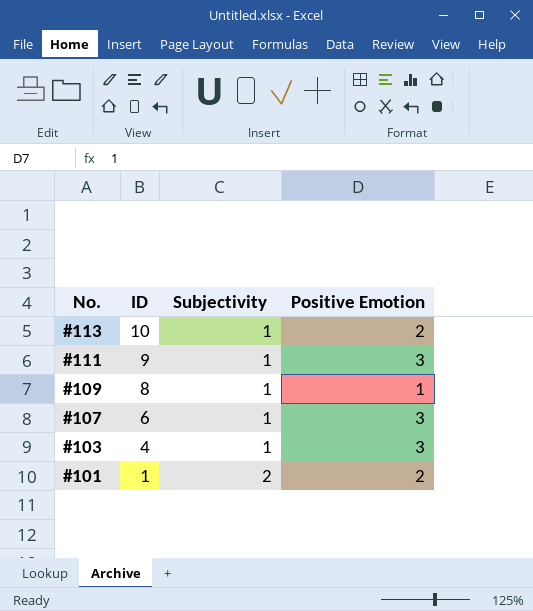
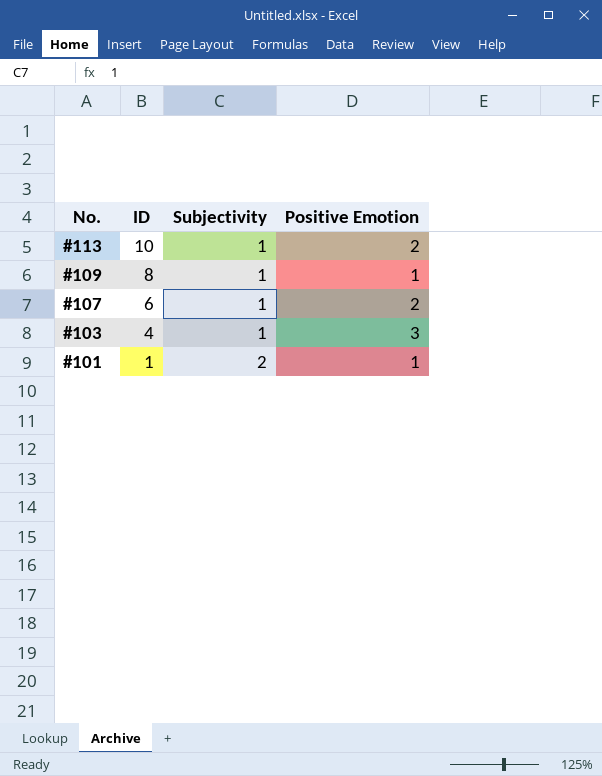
row #111: 9 | 1 | 3 -> none
#107 | Positive Emotion: 3 -> 2
#101 | Positive Emotion: 2 -> 1

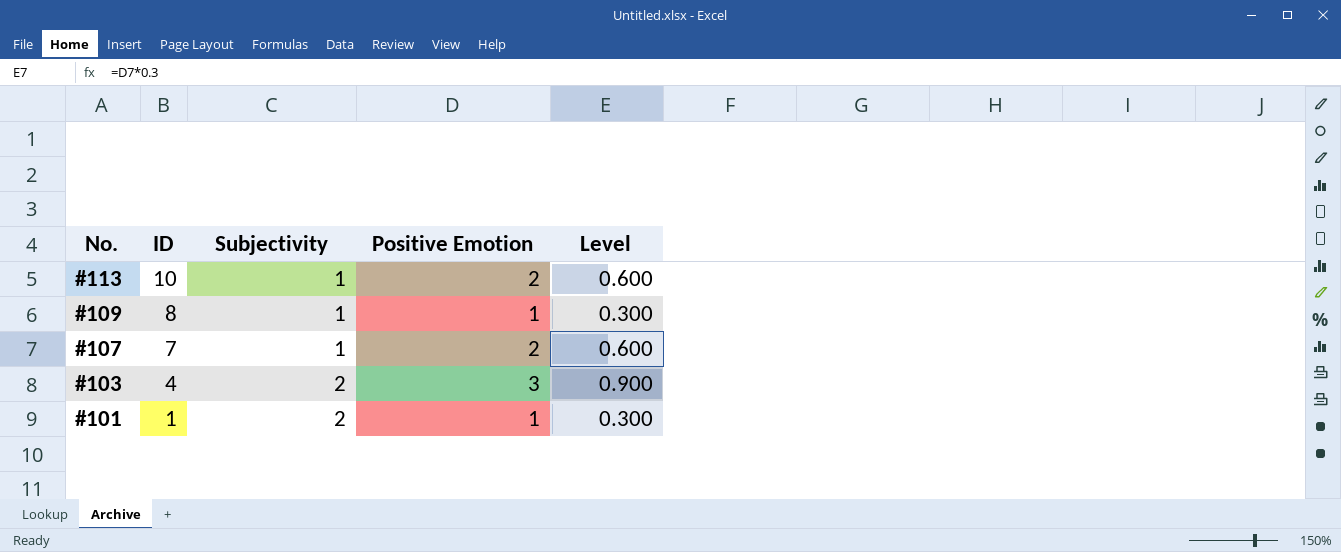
column Level | formula: none -> [Positive Emotion] * 0.3
#107 | ID: 6 -> 7
#103 | Subjectivity: 1 -> 2

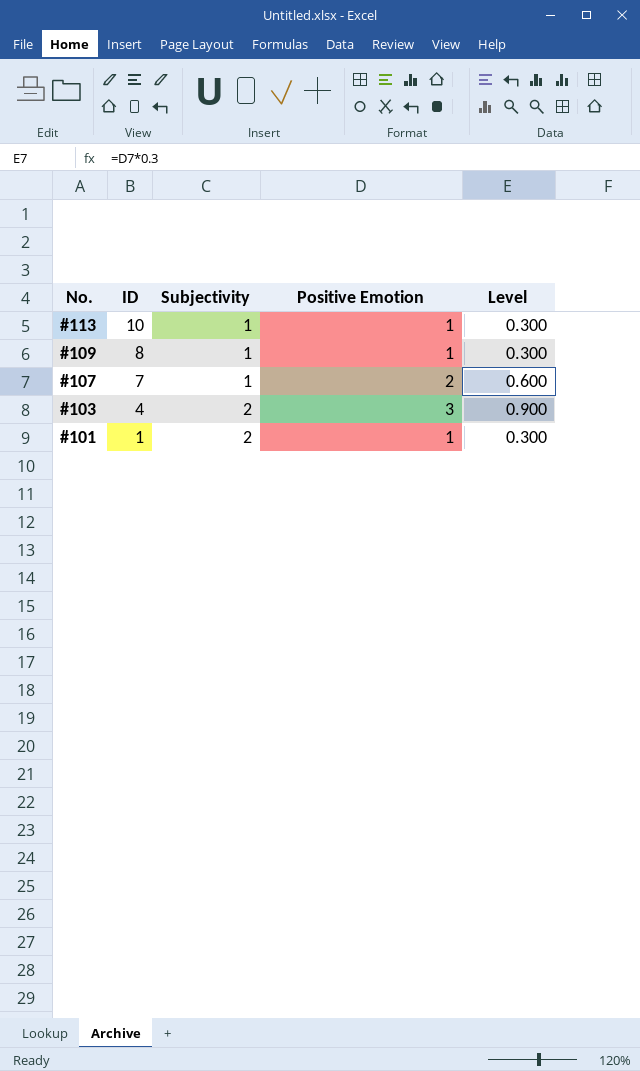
#113 | Positive Emotion: 2 -> 1
#113 | Level: 0.600 -> 0.300

